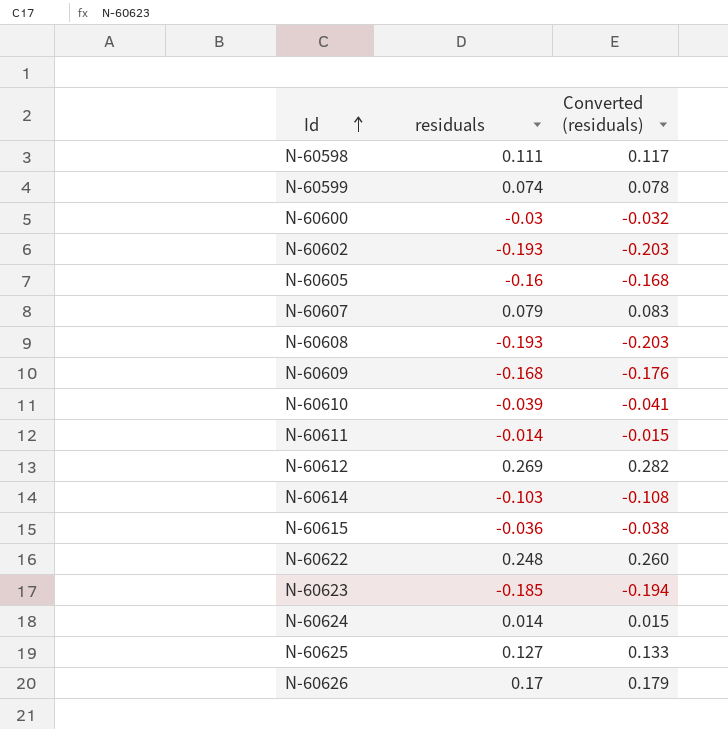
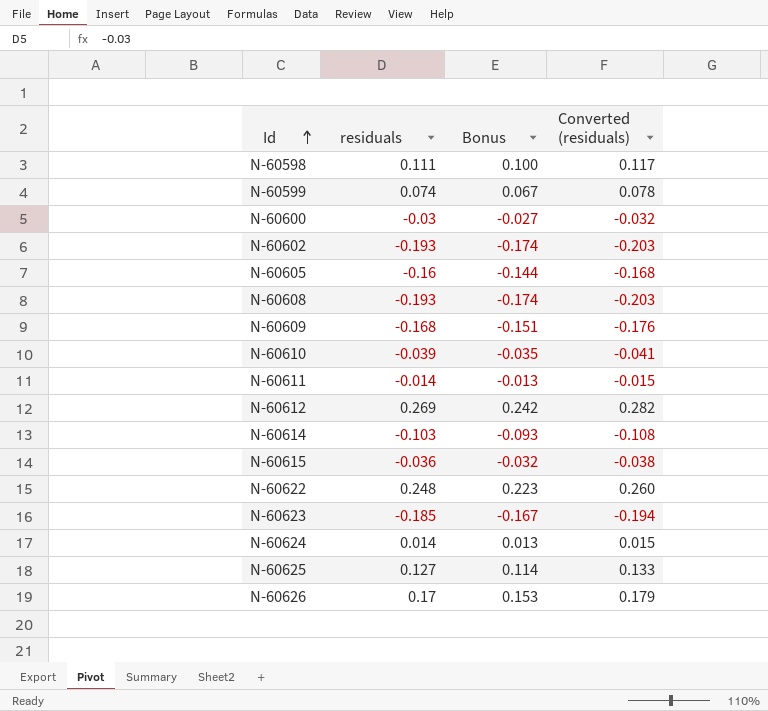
column Bonus | formula: none -> [residuals] * 0.9
row N-60607: 0.079 | 0.083 -> none

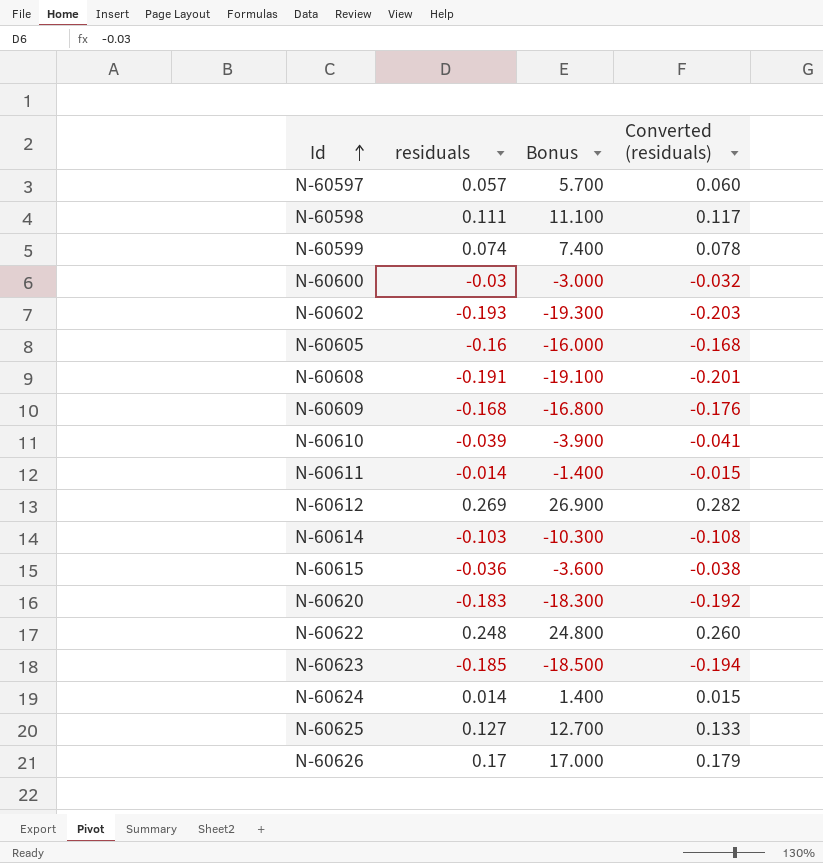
column Bonus | formula: [residuals] * 0.9 -> [residuals] * 100
row N-60597: none -> 0.057 | 5.700 | 0.060
N-60608 | residuals: -0.193 -> -0.191
N-60608 | Converted (residuals): -0.203 -> -0.201
row N-60620: none -> -0.183 | -18.300 | -0.192

